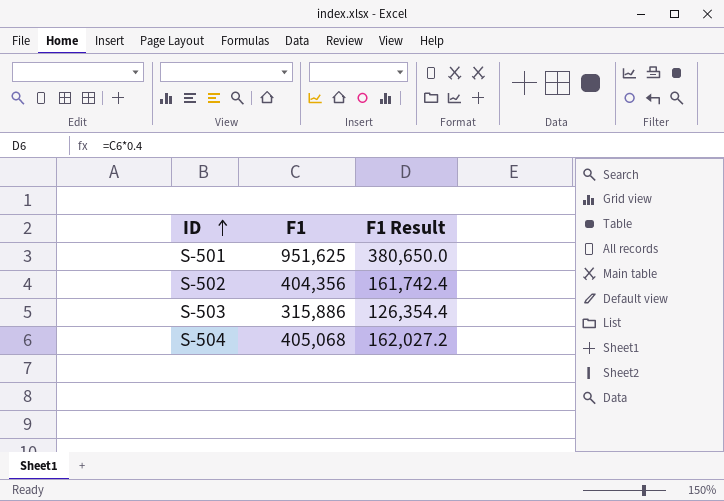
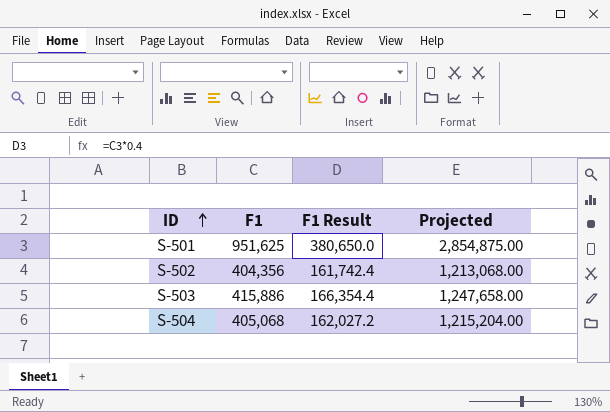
column Projected | formula: none -> [F1] * 3
S-503 | F1: 315,886 -> 415,886
S-503 | F1 Result: 126,354.4 -> 166,354.4

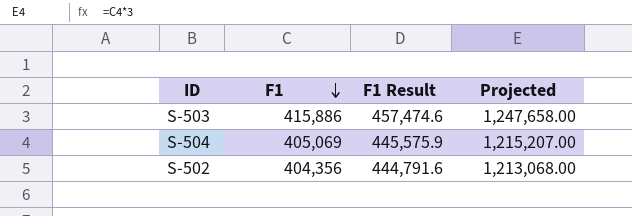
row order: ID ascending -> F1 descending
column F1 Result | formula: [F1] * 0.4 -> [F1] * 1.1
row S-501: 951,625 | 380,650.0 | 2,854,875.00 -> none
S-504 | F1: 405,068 -> 405,069
S-504 | Projected: 1,215,204.00 -> 1,215,207.00

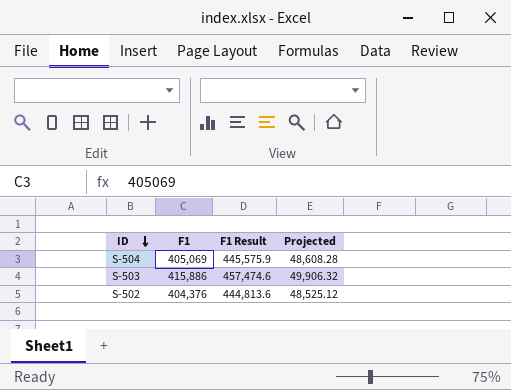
row order: F1 descending -> ID descending
column Projected | formula: [F1] * 3 -> [F1] * 0.12
S-502 | F1: 404,356 -> 404,376
S-502 | F1 Result: 444,791.6 -> 444,813.6

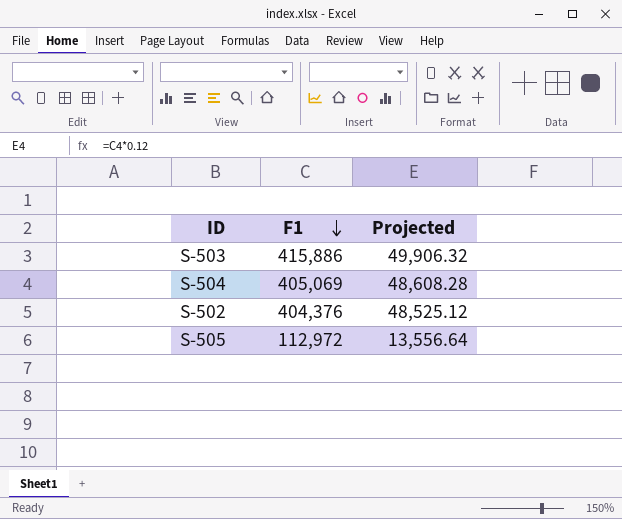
row order: ID descending -> F1 descending
column F1 Result | formula: [F1] * 1.1 -> none
row S-505: none -> 112,972 | 13,556.64

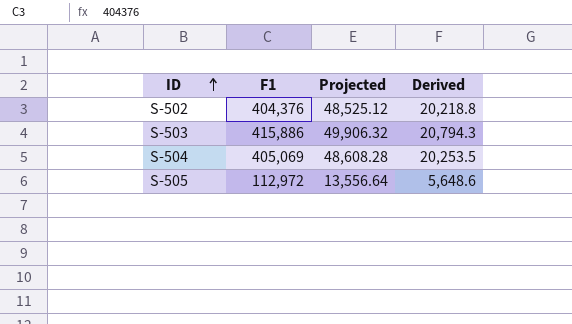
row order: F1 descending -> ID ascending
column Derived | formula: none -> [F1] * 0.05

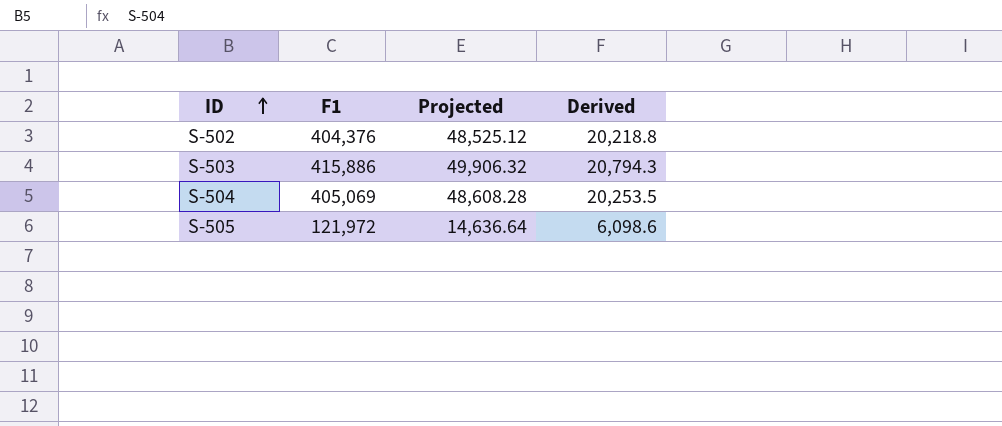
S-505 | F1: 112,972 -> 121,972
S-505 | Projected: 13,556.64 -> 14,636.64
S-505 | Derived: 5,648.6 -> 6,098.6

